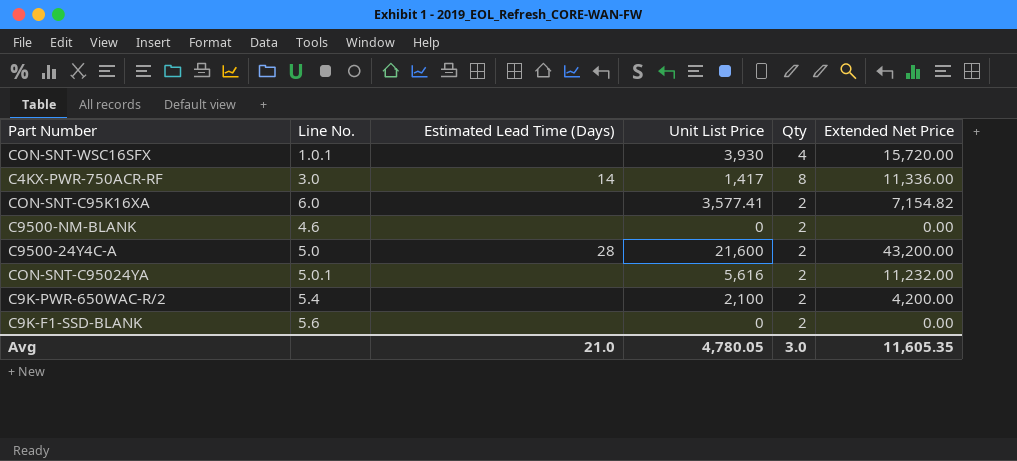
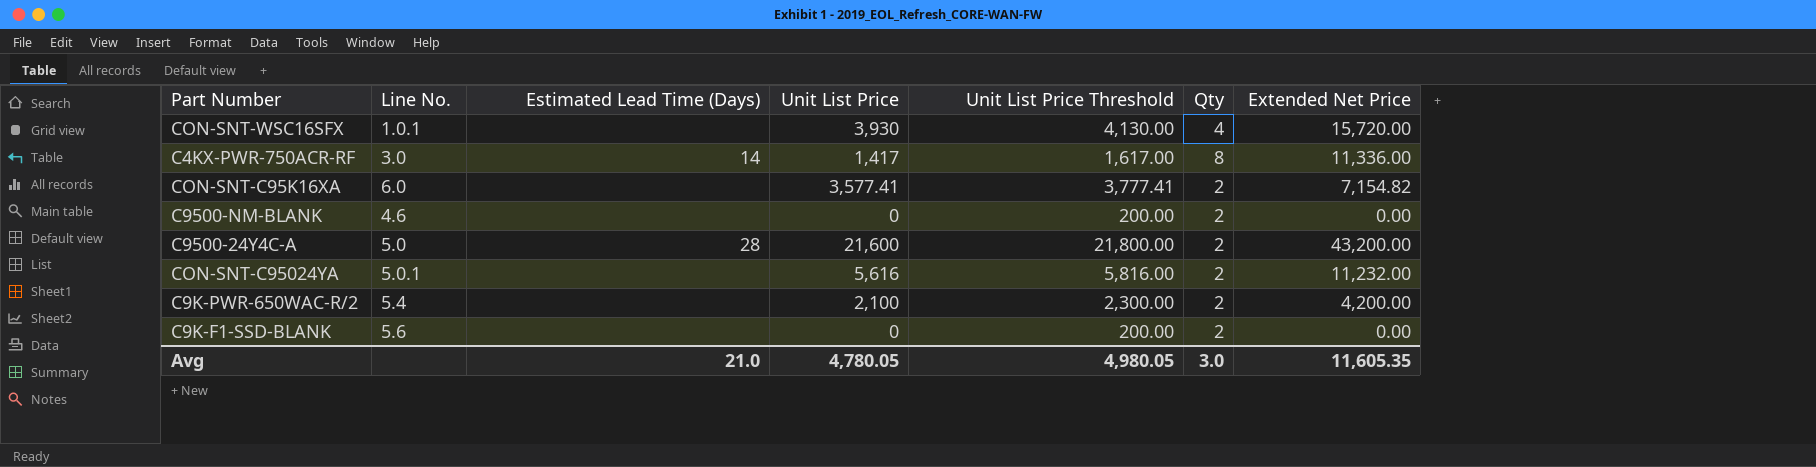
column Unit List Price Threshold | formula: none -> [Unit List Price] + 200

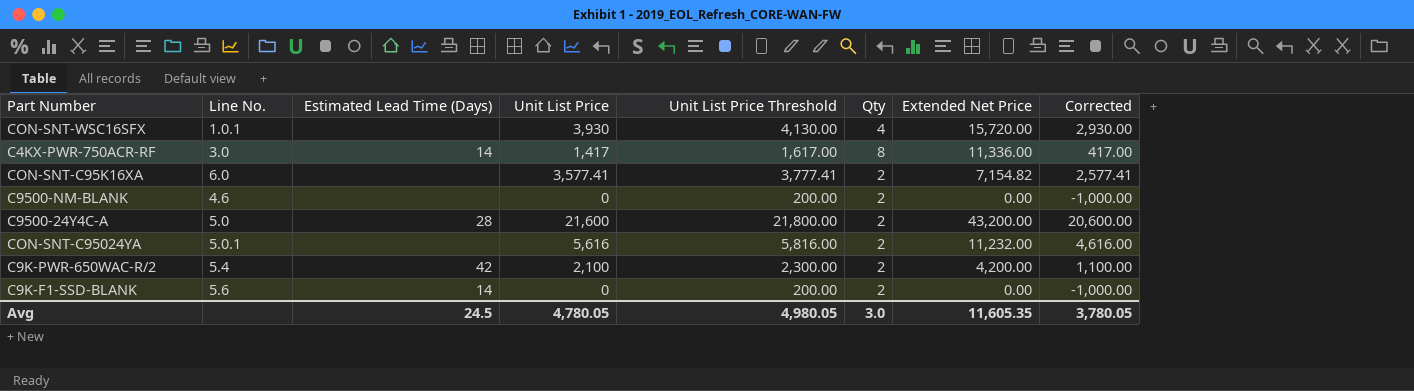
column Corrected | formula: none -> [Unit List Price] - 1000
C9K-PWR-650WAC-R/2 | Estimated Lead Time (Days): none -> 42
C9K-F1-SSD-BLANK | Estimated Lead Time (Days): none -> 14
Avg | Estimated Lead Time (Days): 21.0 -> 24.5

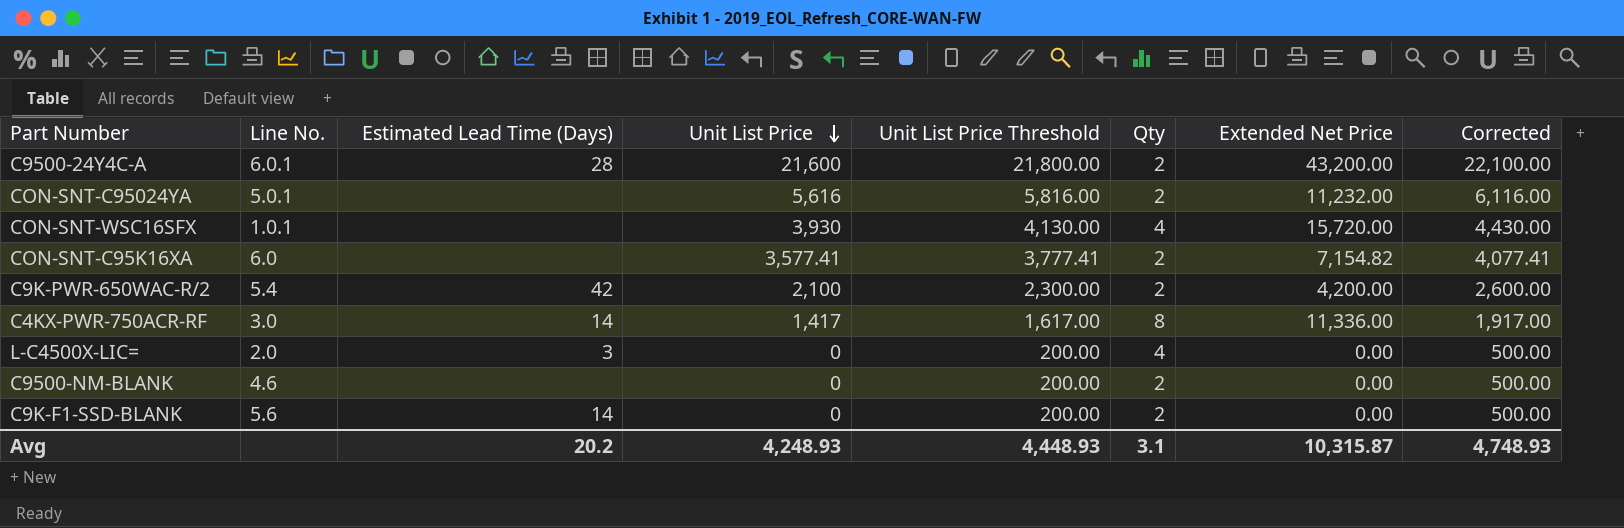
row order: none -> Unit List Price descending
column Corrected | formula: [Unit List Price] - 1000 -> [Unit List Price] + 500
C9500-24Y4C-A | Line No.: 5.0 -> 6.0.1
row L-C4500X-LIC=: none -> 2.0 | 3 | 0 | 200.00 | 4 | 0.00 | 500.00
Avg | Estimated Lead Time (Days): 24.5 -> 20.2
Avg | Unit List Price: 4,780.05 -> 4,248.93
Avg | Unit List Price Threshold: 4,980.05 -> 4,448.93
Avg | Qty: 3.0 -> 3.1
Avg | Extended Net Price: 11,605.35 -> 10,315.87
Avg | Corrected: 3,780.05 -> 4,748.93

